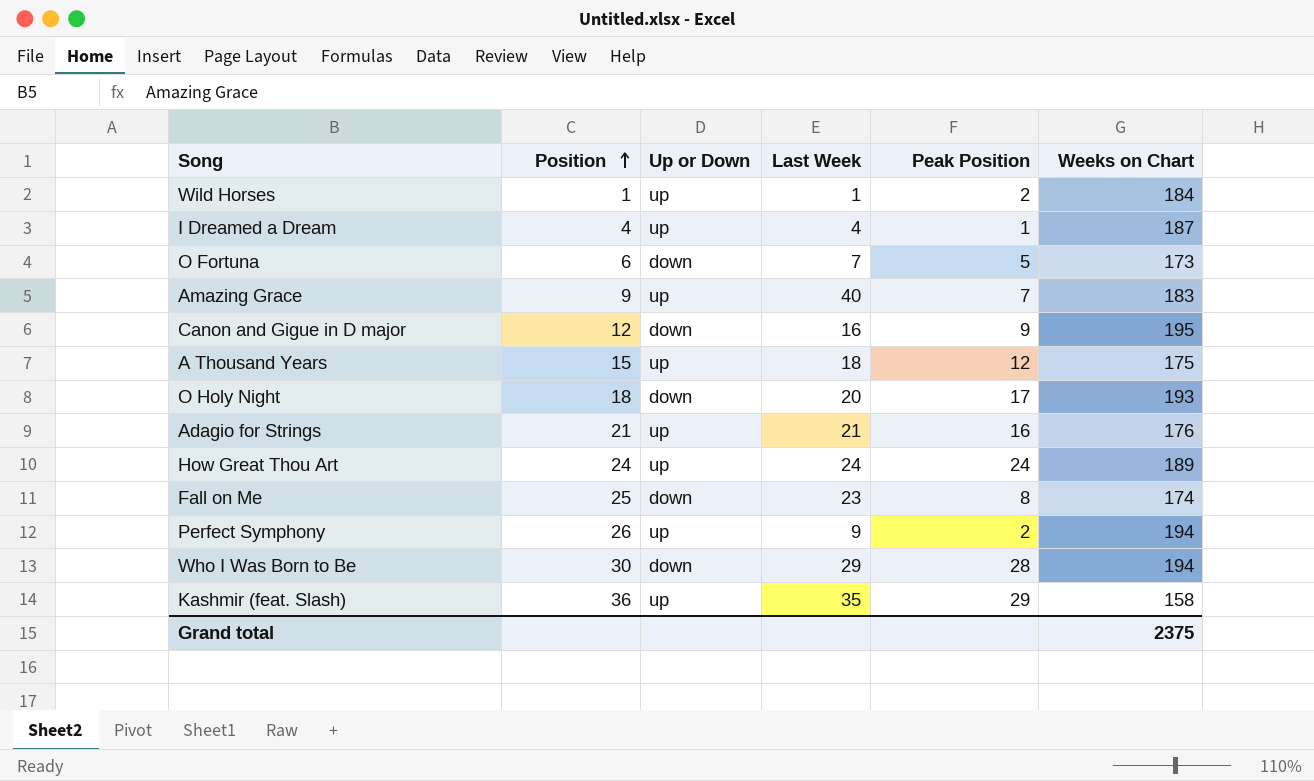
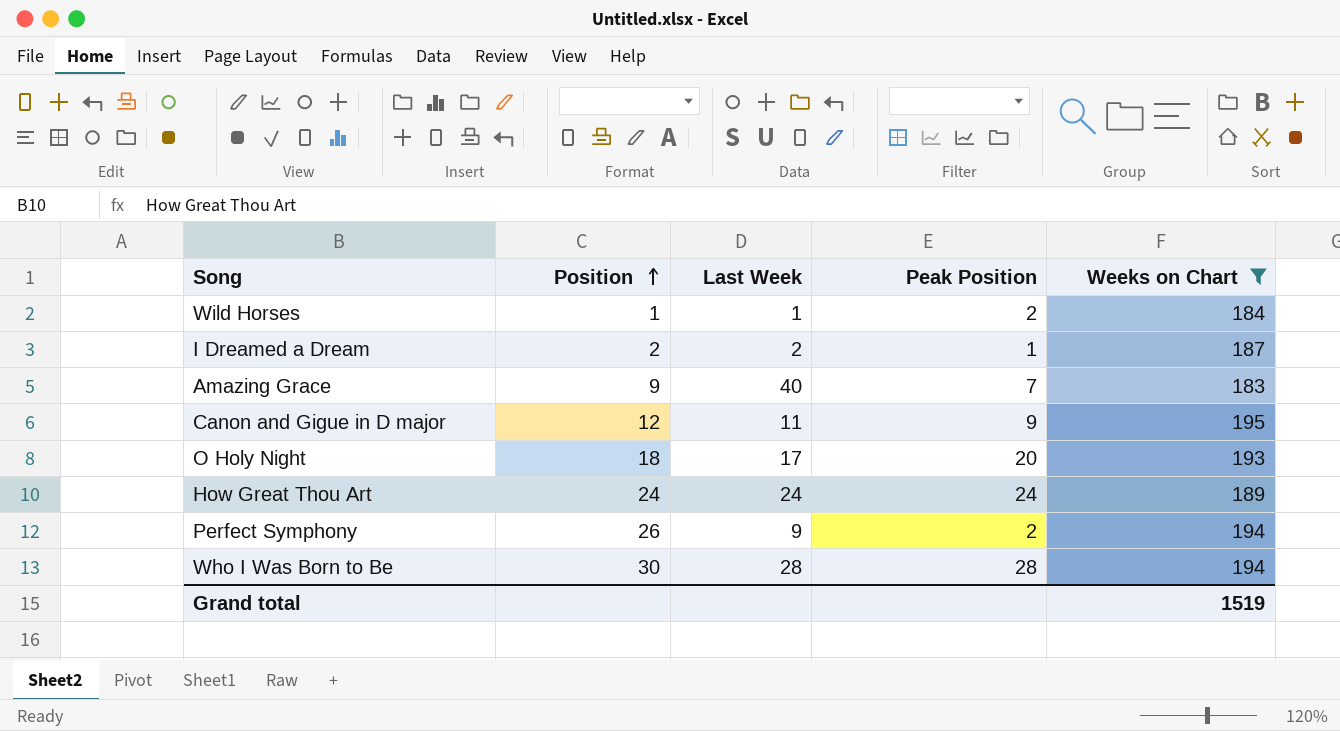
filter: none -> Weeks on Chart >= 183
column Up or Down | position: 3 -> none
I Dreamed a Dream | Position: 4 -> 2
I Dreamed a Dream | Last Week: 4 -> 2
Canon and Gigue in D major | Last Week: 16 -> 11
O Holy Night | Last Week: 20 -> 17
O Holy Night | Peak Position: 17 -> 20
Who I Was Born to Be | Last Week: 29 -> 28
Grand total | Weeks on Chart: 2375 -> 1519

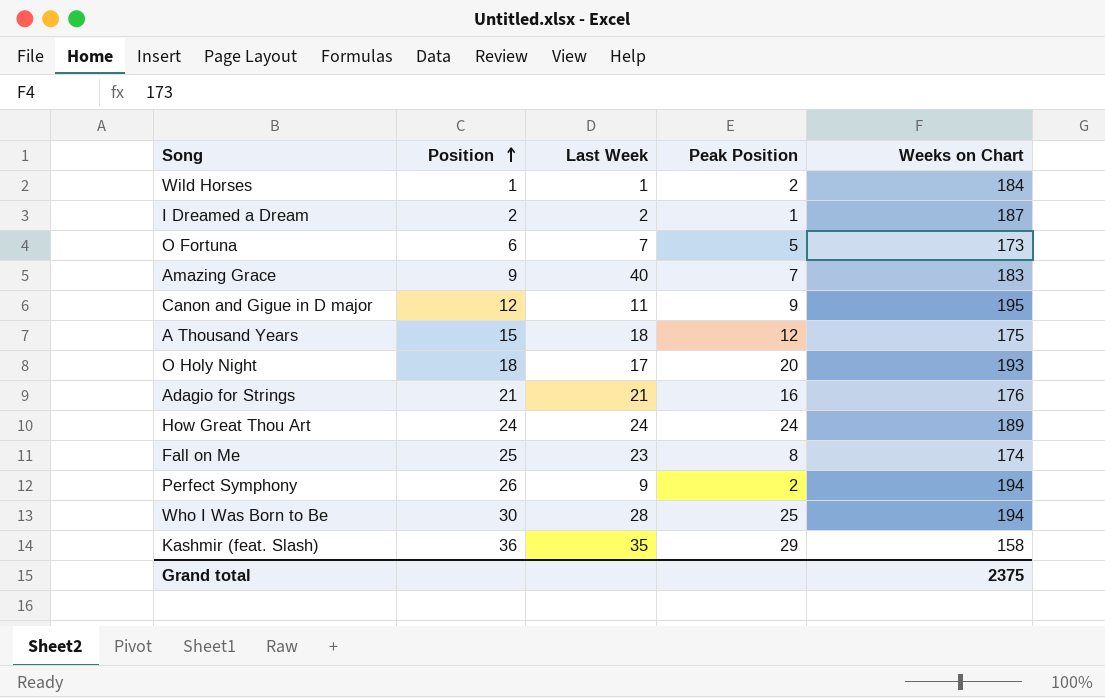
filter: Weeks on Chart >= 183 -> none
Who I Was Born to Be | Peak Position: 28 -> 25
Grand total | Weeks on Chart: 1519 -> 2375

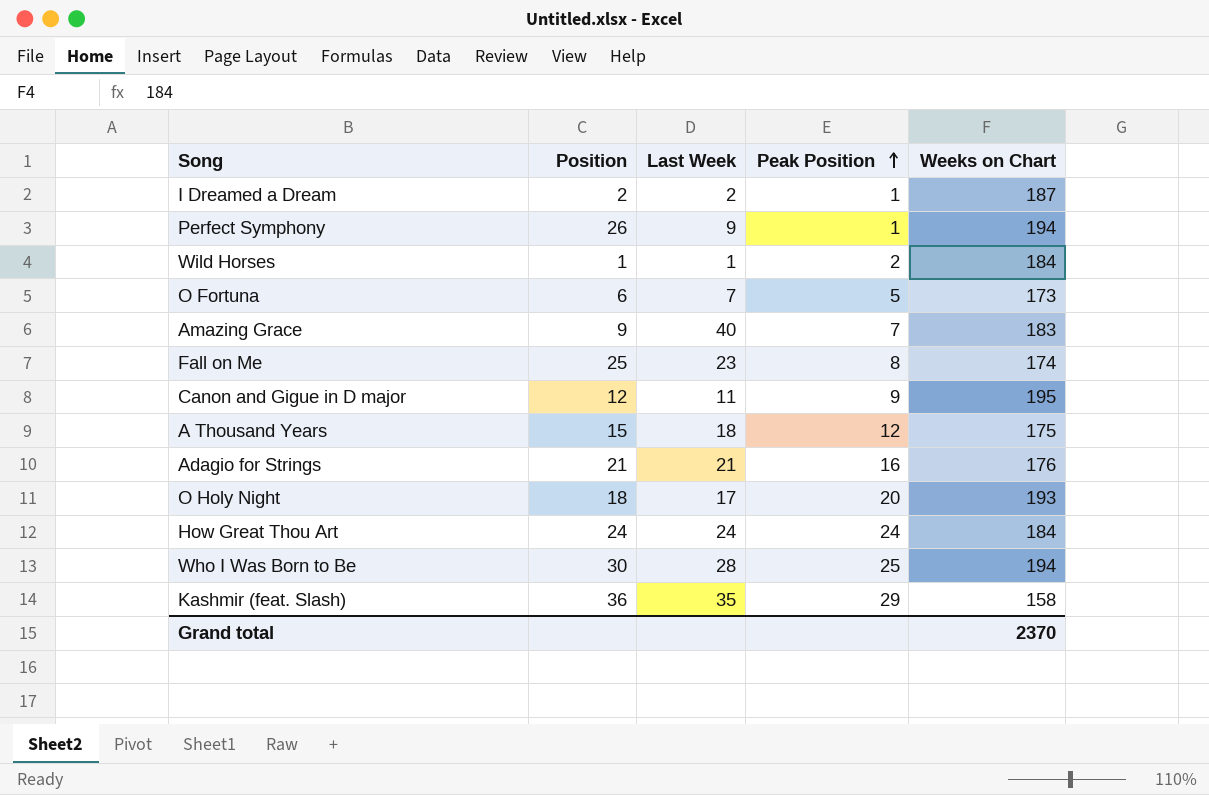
row order: Position ascending -> Peak Position ascending
Perfect Symphony | Peak Position: 2 -> 1
How Great Thou Art | Weeks on Chart: 189 -> 184
Grand total | Weeks on Chart: 2375 -> 2370

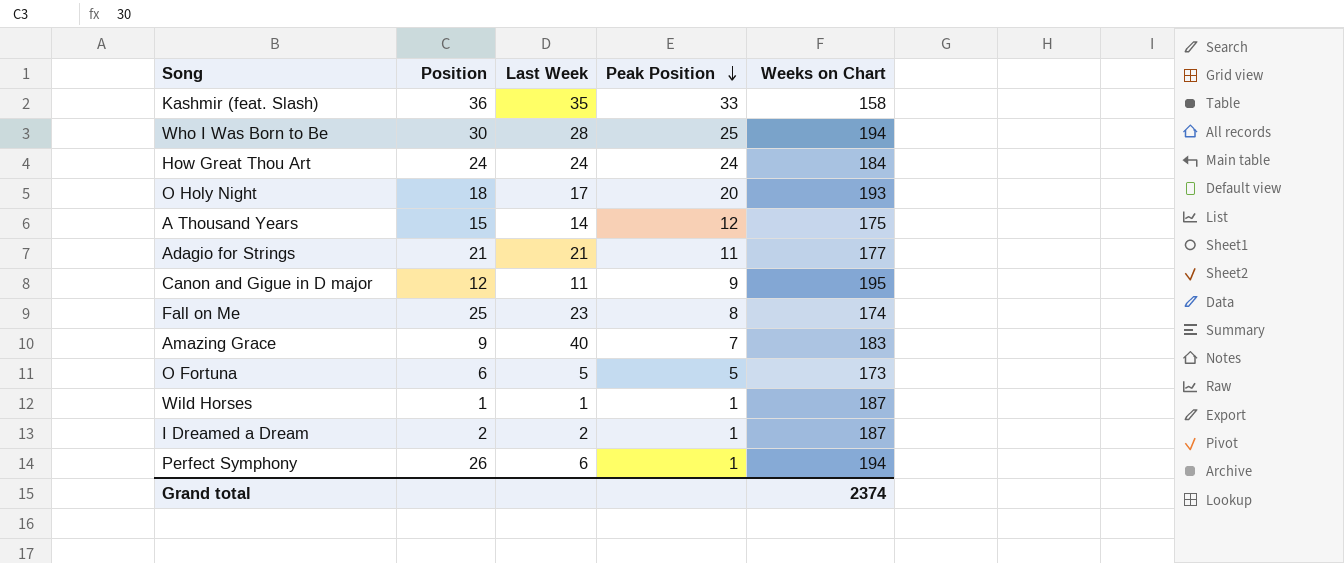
row order: Peak Position ascending -> Peak Position descending
Kashmir (feat. Slash) | Peak Position: 29 -> 33
A Thousand Years | Last Week: 18 -> 14
Adagio for Strings | Peak Position: 16 -> 11
Adagio for Strings | Weeks on Chart: 176 -> 177
O Fortuna | Last Week: 7 -> 5
Wild Horses | Peak Position: 2 -> 1
Wild Horses | Weeks on Chart: 184 -> 187
Perfect Symphony | Last Week: 9 -> 6
Grand total | Weeks on Chart: 2370 -> 2374

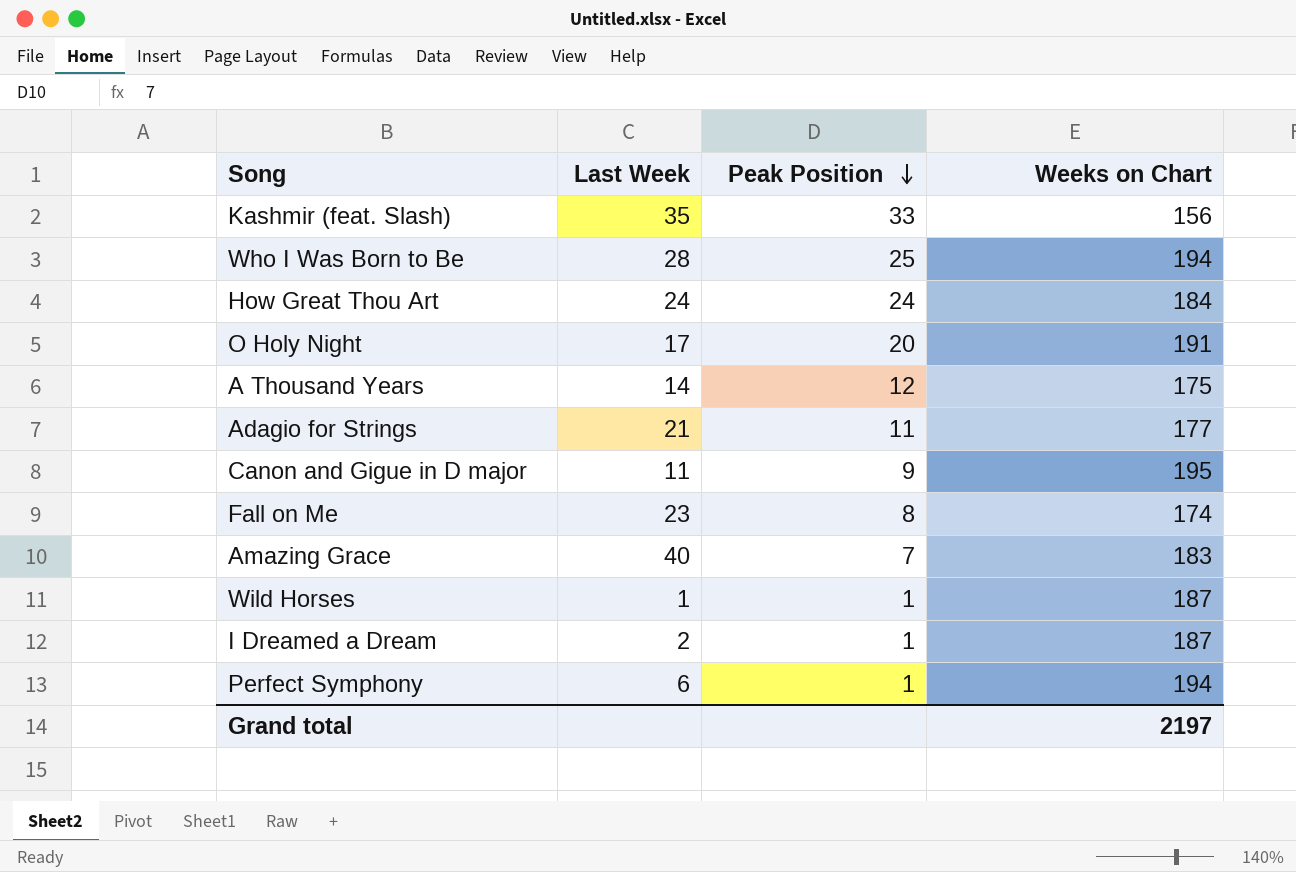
column Position | position: 2 -> none
row O Fortuna: 6 | 5 | 5 | 173 -> none
Kashmir (feat. Slash) | Weeks on Chart: 158 -> 156
O Holy Night | Weeks on Chart: 193 -> 191
Grand total | Weeks on Chart: 2374 -> 2197

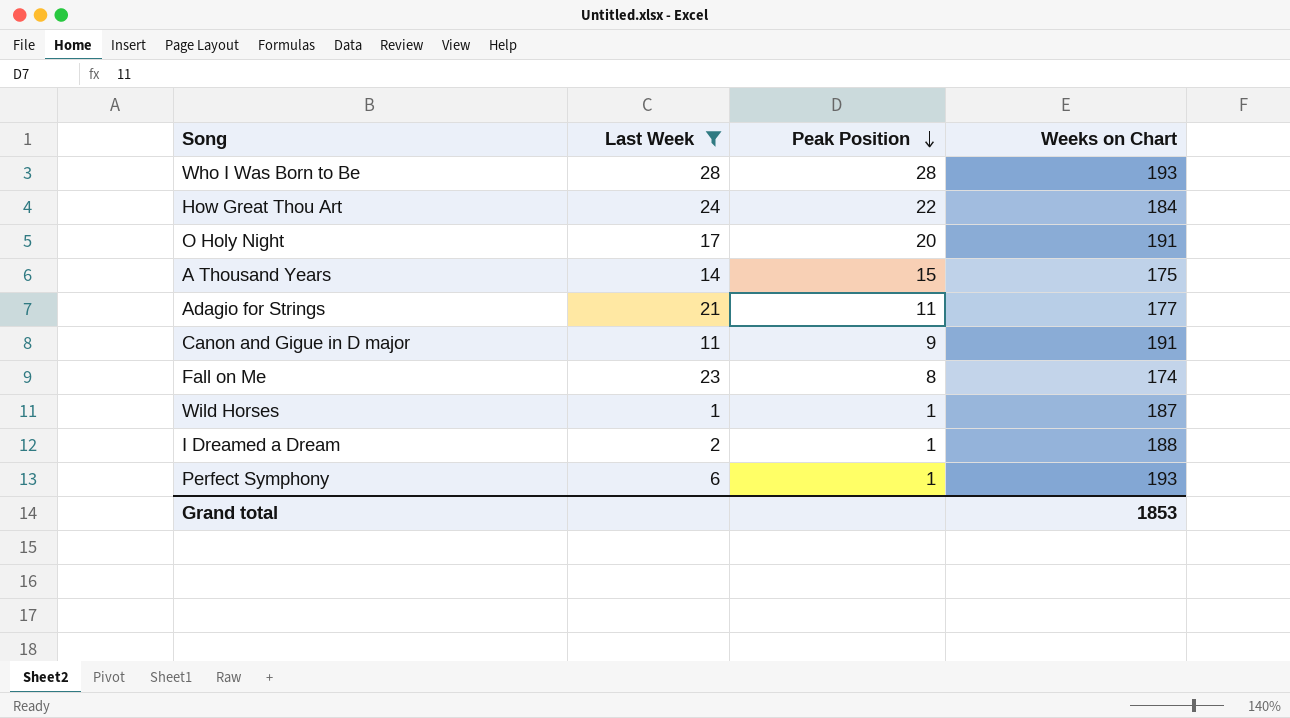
filter: none -> Last Week <= 28
Who I Was Born to Be | Peak Position: 25 -> 28
Who I Was Born to Be | Weeks on Chart: 194 -> 193
How Great Thou Art | Peak Position: 24 -> 22
A Thousand Years | Peak Position: 12 -> 15
Canon and Gigue in D major | Weeks on Chart: 195 -> 191
I Dreamed a Dream | Weeks on Chart: 187 -> 188
Perfect Symphony | Weeks on Chart: 194 -> 193
Grand total | Weeks on Chart: 2197 -> 1853

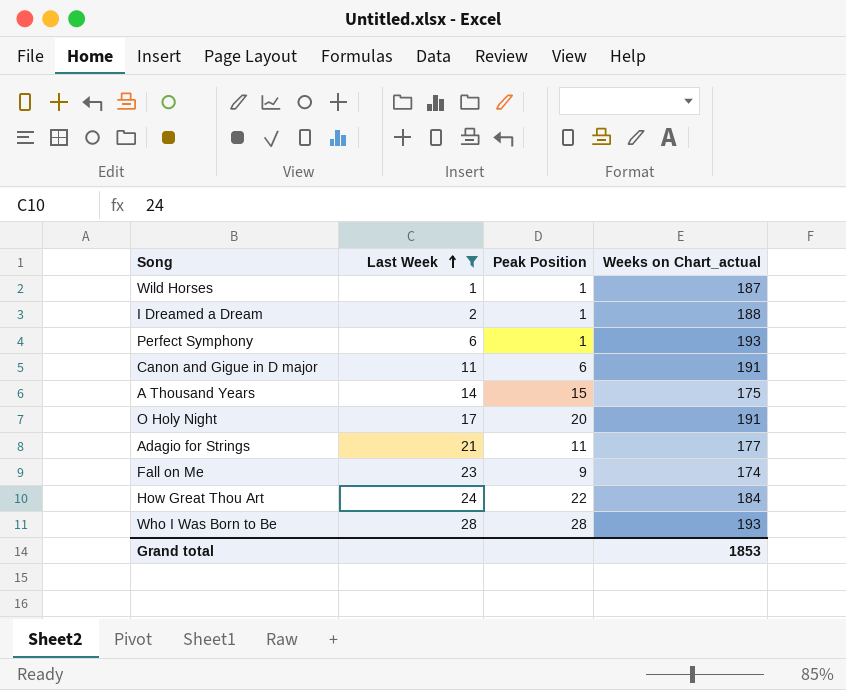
row order: Peak Position descending -> Last Week ascending
column name: Weeks on Chart -> Weeks on Chart_actual
Canon and Gigue in D major | Peak Position: 9 -> 6
Fall on Me | Peak Position: 8 -> 9

